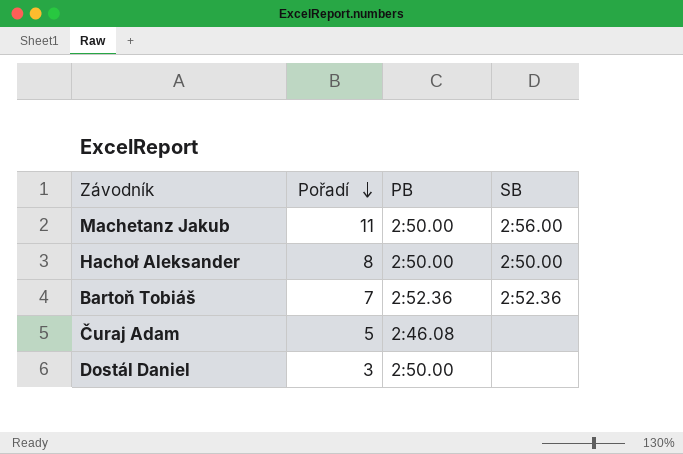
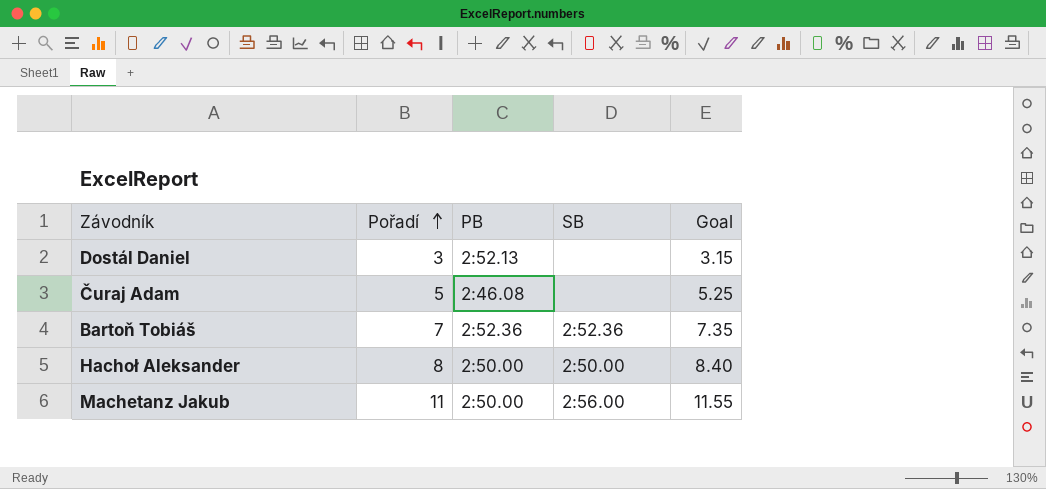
row order: Pořadí descending -> Pořadí ascending
column Goal | formula: none -> [Pořadí] * 1.05
Dostál Daniel | PB: 2:50.00 -> 2:52.13

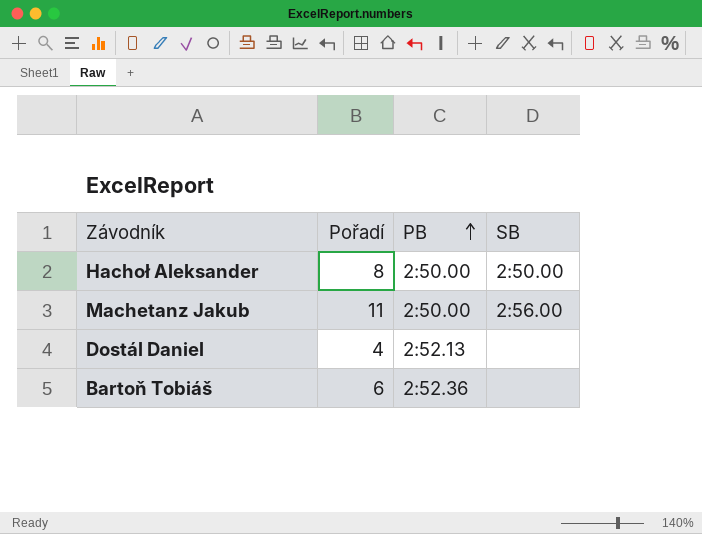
row order: Pořadí ascending -> PB ascending
column Goal | formula: [Pořadí] * 1.05 -> none
row Čuraj Adam: 5 | 2:46.08 | none | 5.25 -> none
Dostál Daniel | Pořadí: 3 -> 4
Bartoň Tobiáš | Pořadí: 7 -> 6
Bartoň Tobiáš | SB: 2:52.36 -> none

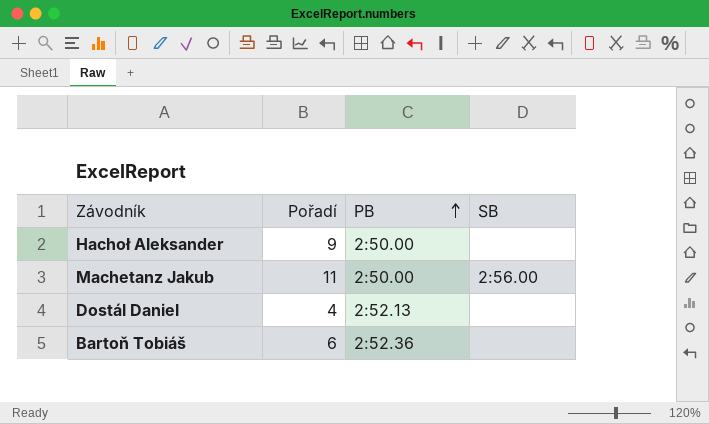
Hachoł Aleksander | Pořadí: 8 -> 9
Hachoł Aleksander | SB: 2:50.00 -> none

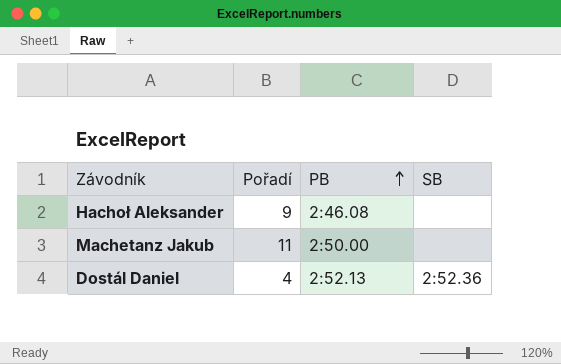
row Bartoň Tobiáš: 6 | 2:52.36 | none -> none
Hachoł Aleksander | PB: 2:50.00 -> 2:46.08
Machetanz Jakub | SB: 2:56.00 -> none
Dostál Daniel | SB: none -> 2:52.36

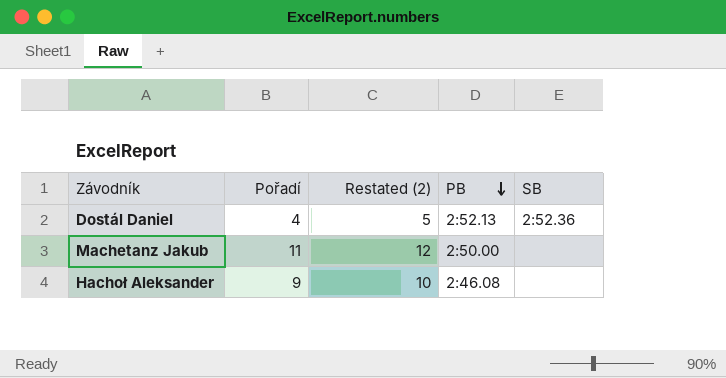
row order: PB ascending -> PB descending
column Restated (2) | formula: none -> [Pořadí] + 1

